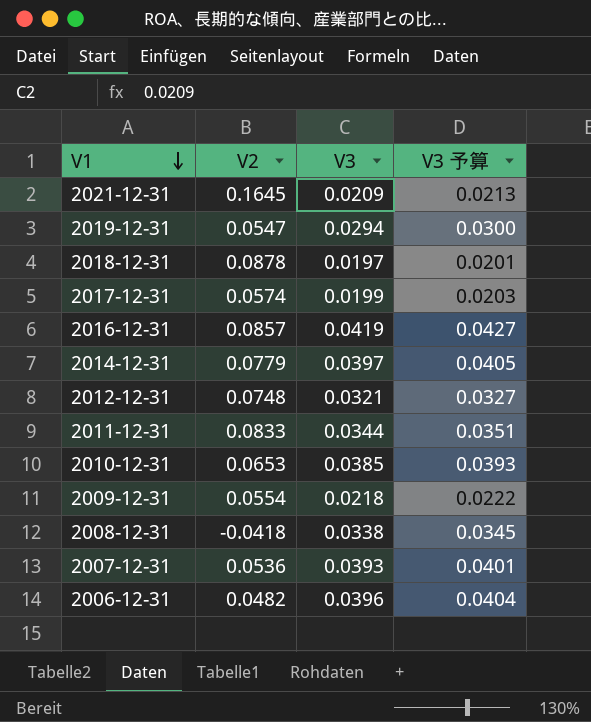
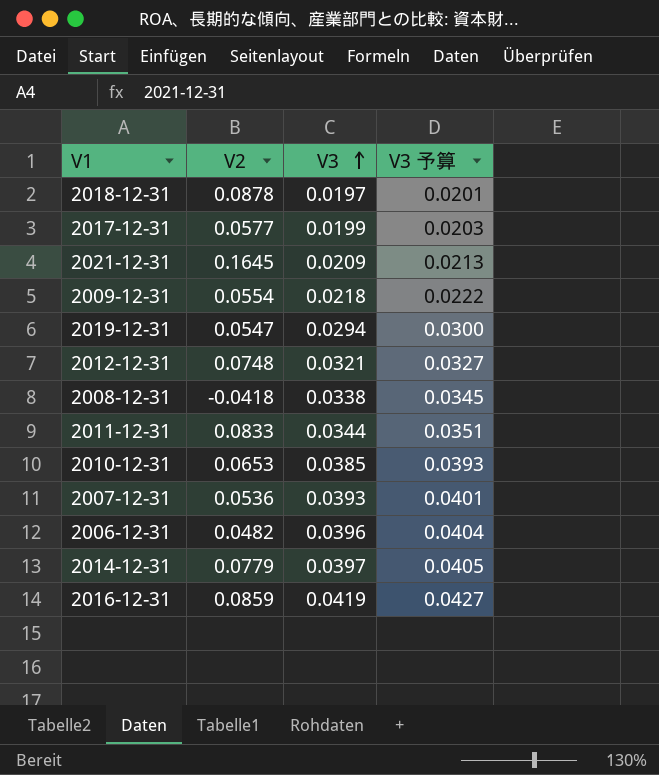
row order: V1 descending -> V3 ascending
2017-12-31 | V2: 0.0574 -> 0.0577
2016-12-31 | V2: 0.0857 -> 0.0859

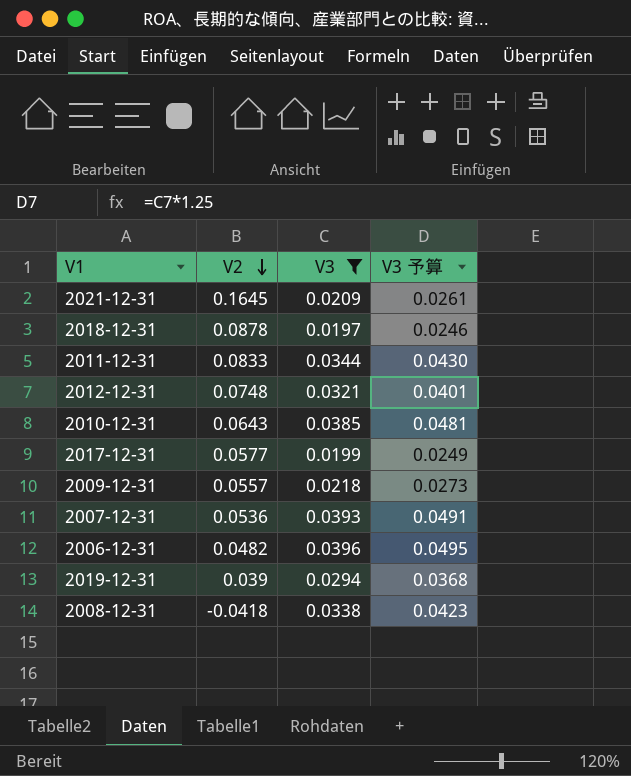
filter: none -> V3 <= 0.0396
row order: V3 ascending -> V2 descending
column V3 予算 | formula: [V3] * 1.02 -> [V3] * 1.25
2010-12-31 | V2: 0.0653 -> 0.0643
2009-12-31 | V2: 0.0554 -> 0.0557
2019-12-31 | V2: 0.0547 -> 0.039

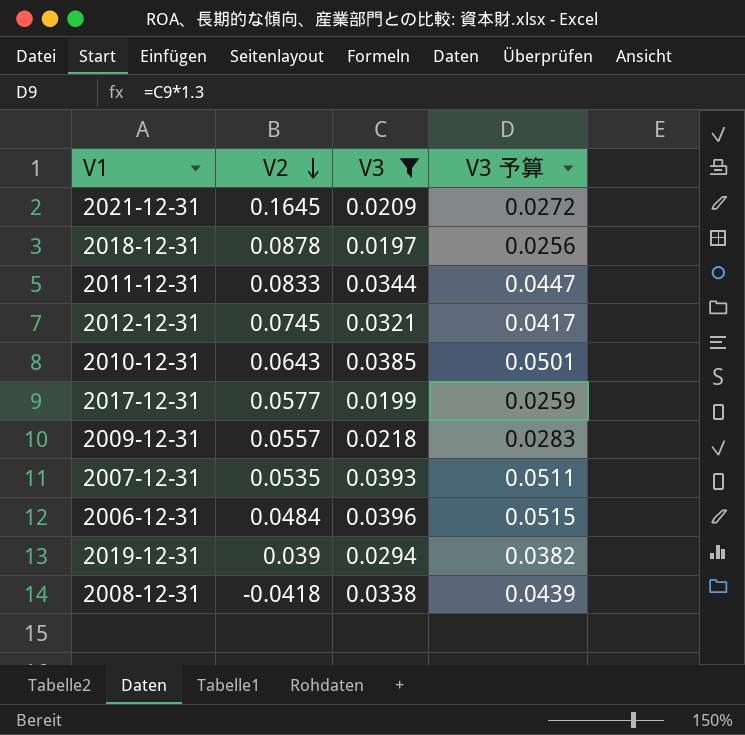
column V3 予算 | formula: [V3] * 1.25 -> [V3] * 1.3
2012-12-31 | V2: 0.0748 -> 0.0745
2007-12-31 | V2: 0.0536 -> 0.0535
2006-12-31 | V2: 0.0482 -> 0.0484

